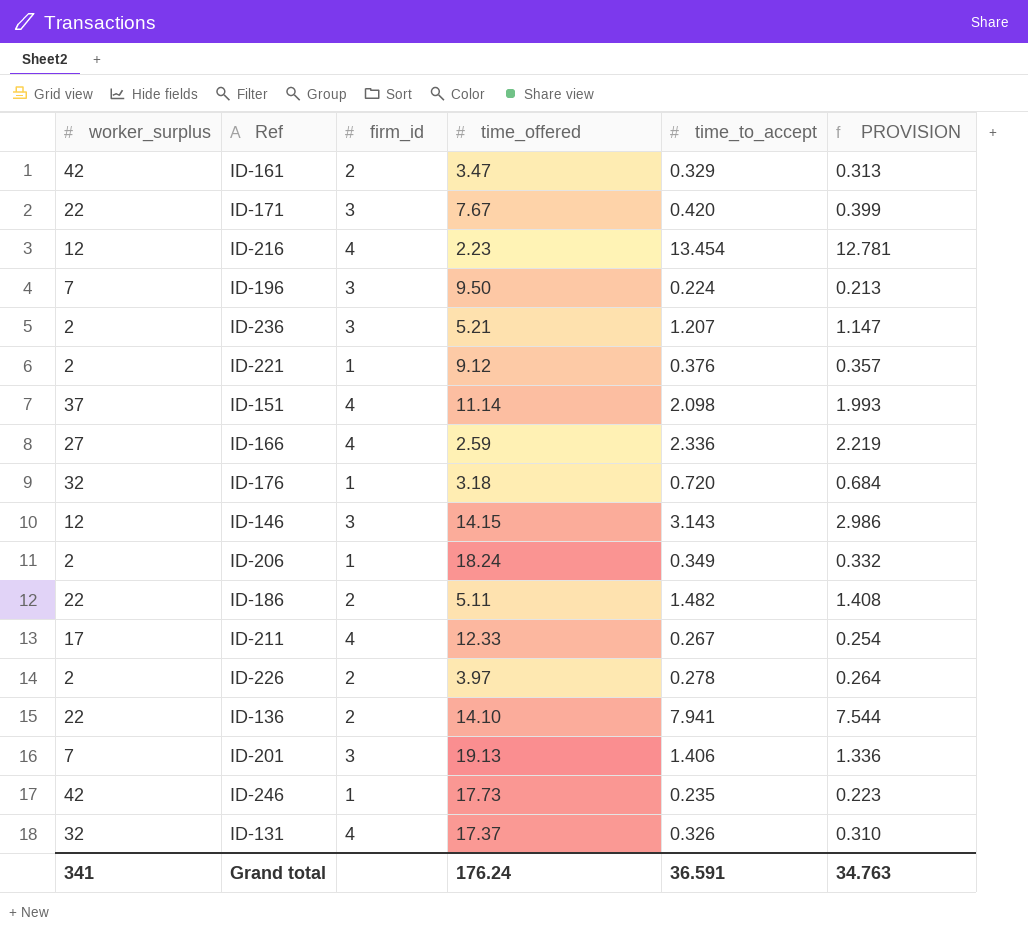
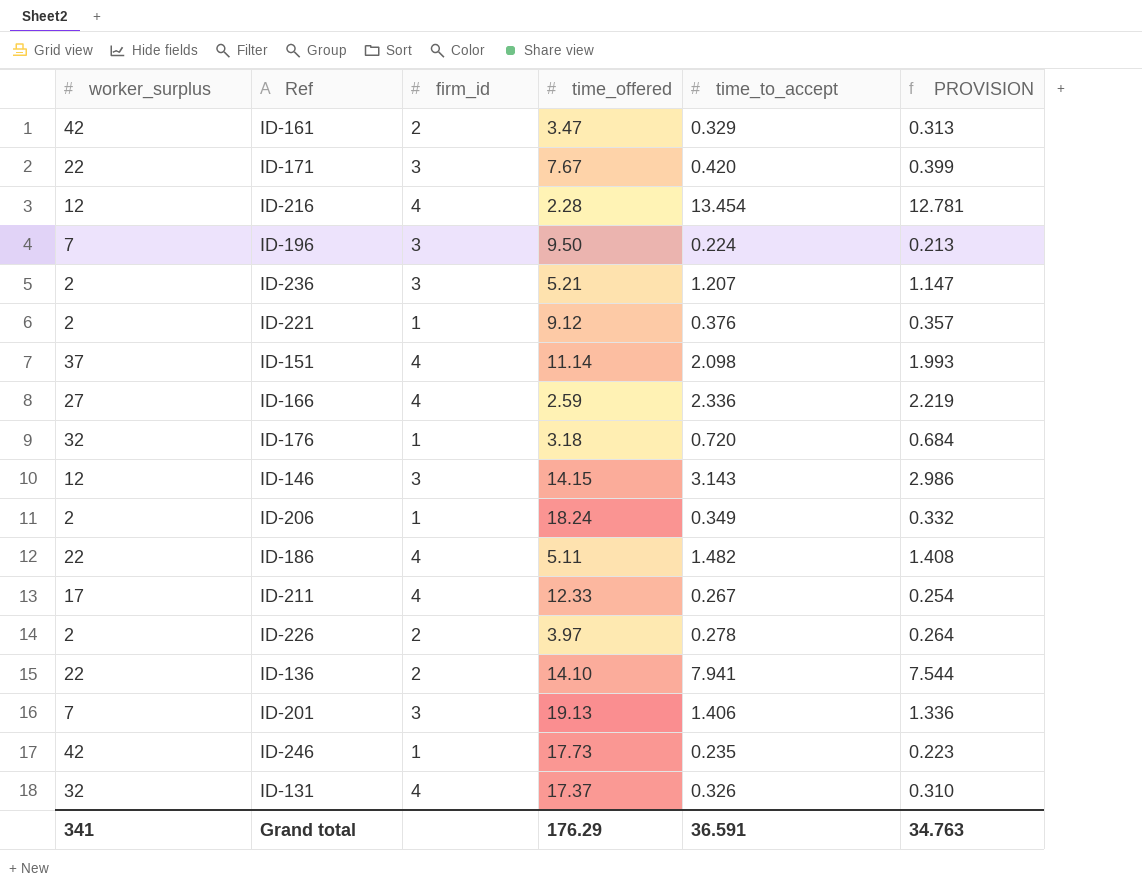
ID-216 | time_offered: 2.23 -> 2.28
ID-186 | firm_id: 2 -> 4
Grand total | time_offered: 176.24 -> 176.29

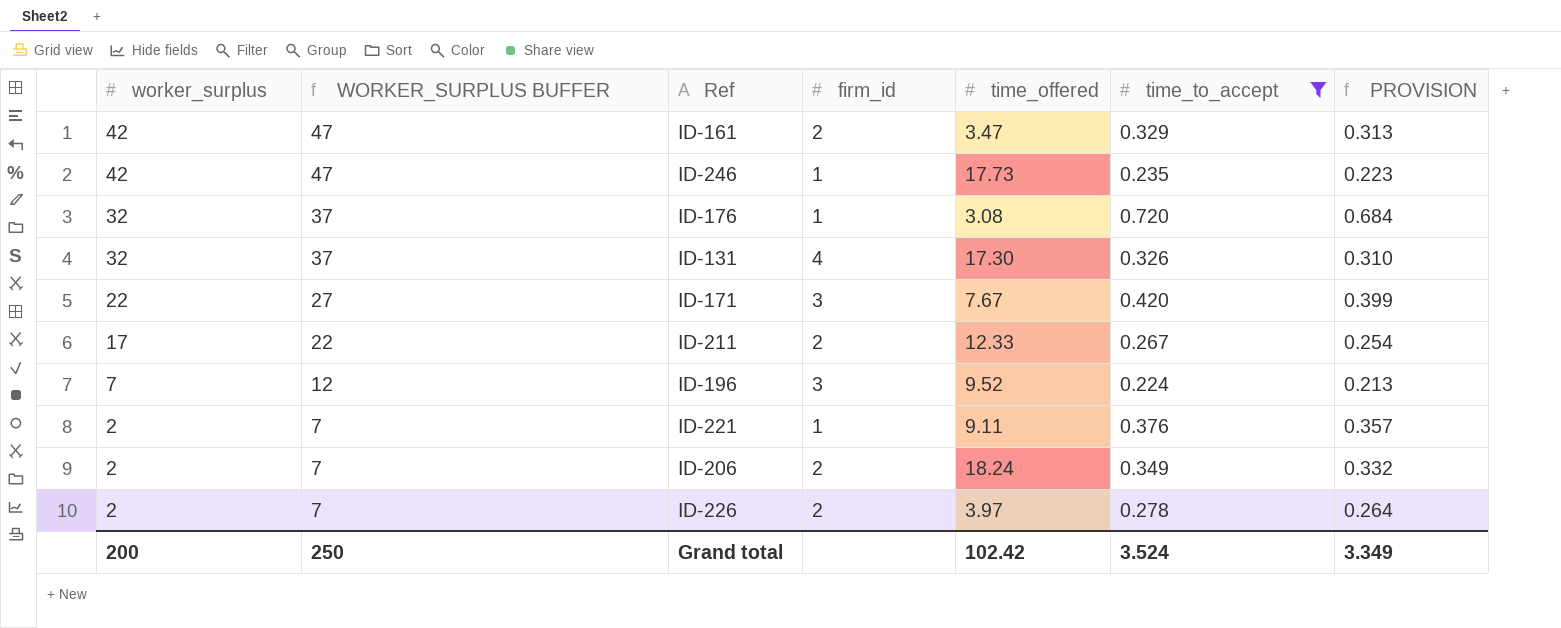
filter: none -> time_to_accept <= 0.720
row order: none -> worker_surplus descending
column WORKER_SURPLUS BUFFER | formula: none -> [worker_surplus] + 5
ID-176 | time_offered: 3.18 -> 3.08
ID-131 | time_offered: 17.37 -> 17.30
ID-211 | firm_id: 4 -> 2
ID-196 | time_offered: 9.50 -> 9.52
ID-221 | time_offered: 9.12 -> 9.11
ID-206 | firm_id: 1 -> 2
Grand total | worker_surplus: 341 -> 200
Grand total | time_offered: 176.29 -> 102.42
Grand total | time_to_accept: 36.591 -> 3.524
Grand total | PROVISION: 34.763 -> 3.349

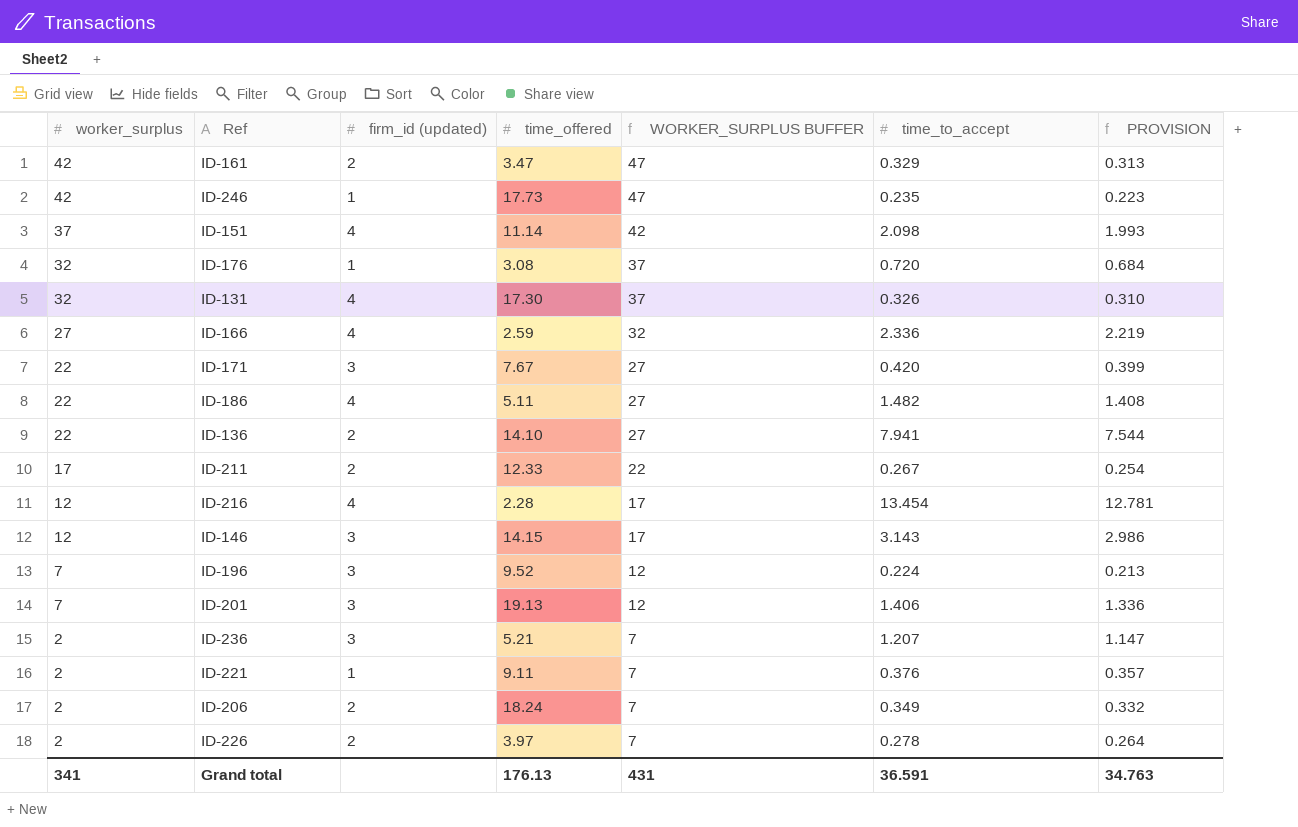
filter: time_to_accept <= 0.720 -> none
column name: firm_id -> firm_id (updated)
column WORKER_SURPLUS BUFFER | position: 2 -> 5
Grand total | worker_surplus: 200 -> 341
Grand total | time_offered: 102.42 -> 176.13
Grand total | WORKER_SURPLUS BUFFER: 250 -> 431
Grand total | time_to_accept: 3.524 -> 36.591
Grand total | PROVISION: 3.349 -> 34.763

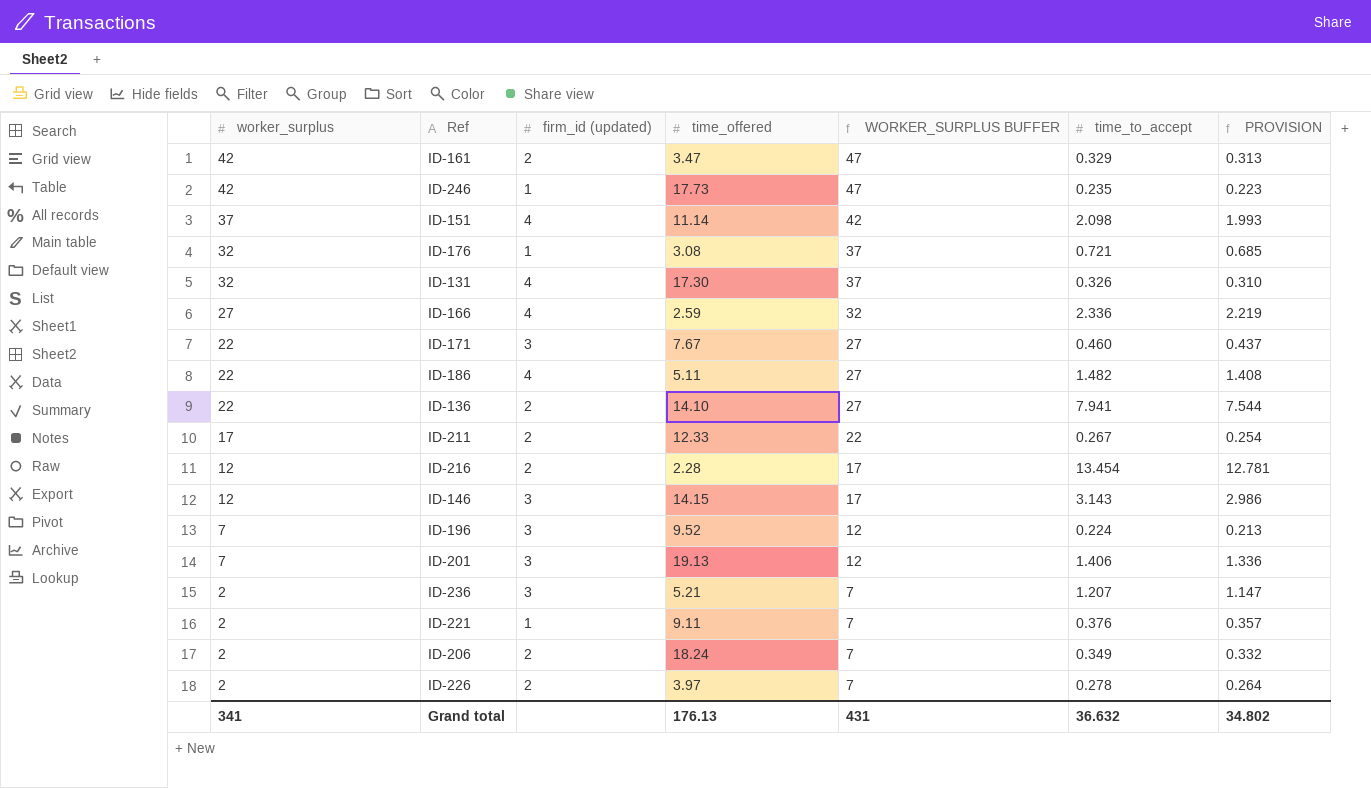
ID-176 | time_to_accept: 0.720 -> 0.721
ID-176 | PROVISION: 0.684 -> 0.685
ID-171 | time_to_accept: 0.420 -> 0.460
ID-171 | PROVISION: 0.399 -> 0.437
ID-216 | firm_id (updated): 4 -> 2
Grand total | time_to_accept: 36.591 -> 36.632
Grand total | PROVISION: 34.763 -> 34.802

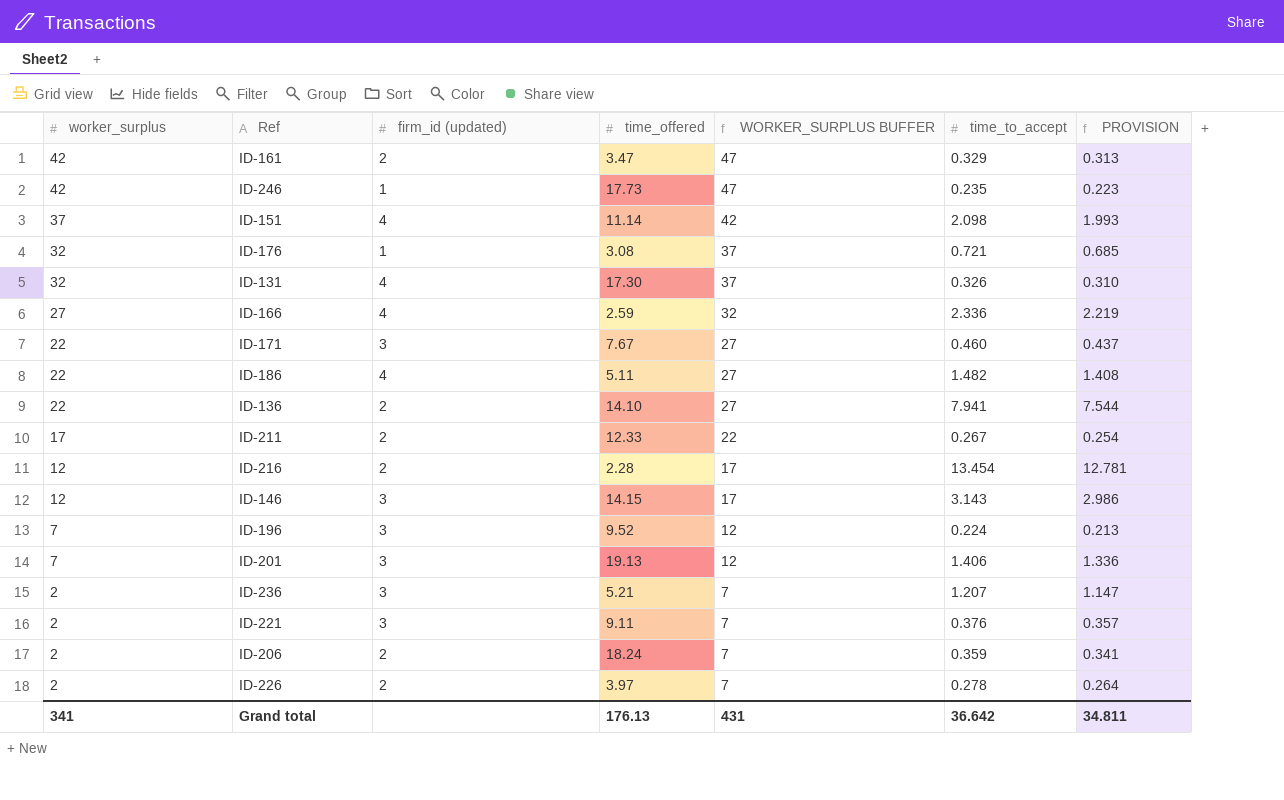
ID-221 | firm_id (updated): 1 -> 3
ID-206 | time_to_accept: 0.349 -> 0.359
ID-206 | PROVISION: 0.332 -> 0.341
Grand total | time_to_accept: 36.632 -> 36.642
Grand total | PROVISION: 34.802 -> 34.811

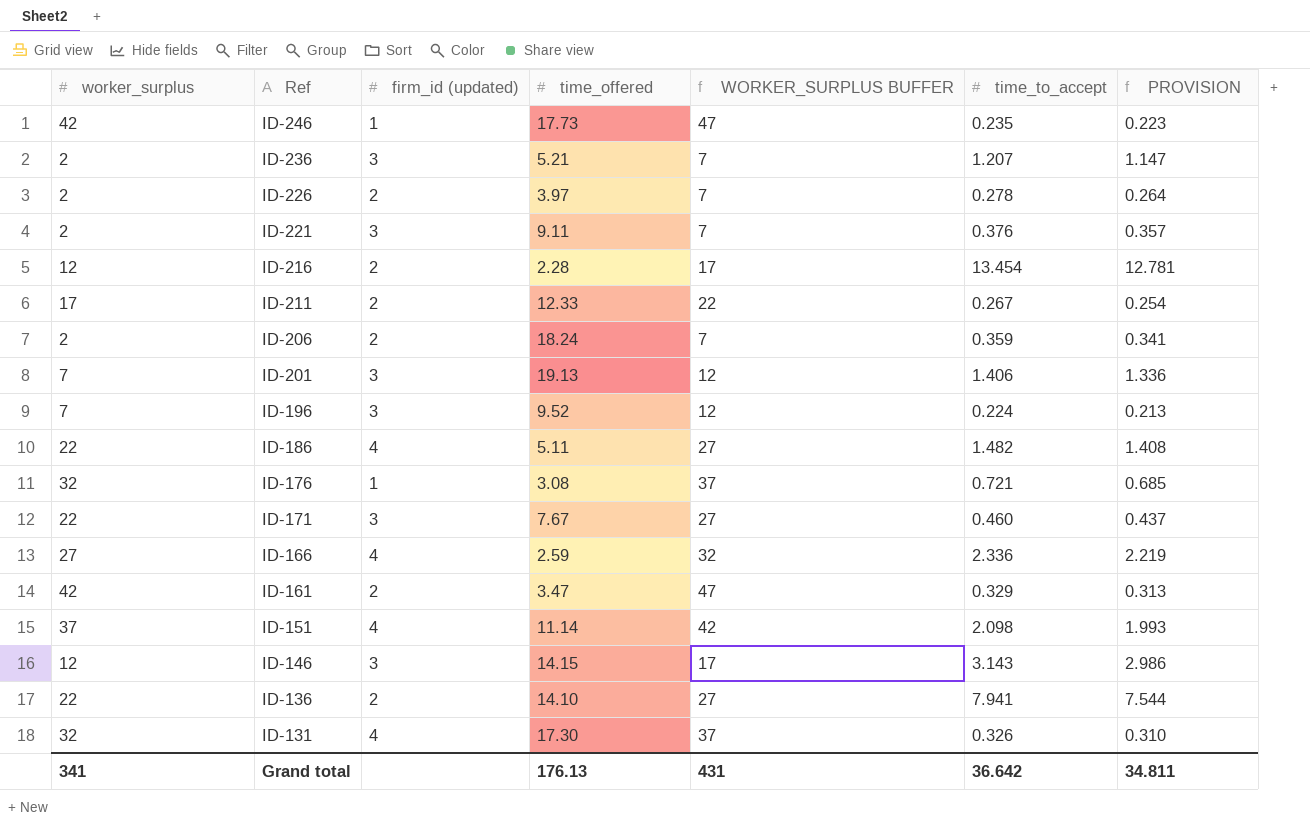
row order: worker_surplus descending -> Ref descending

